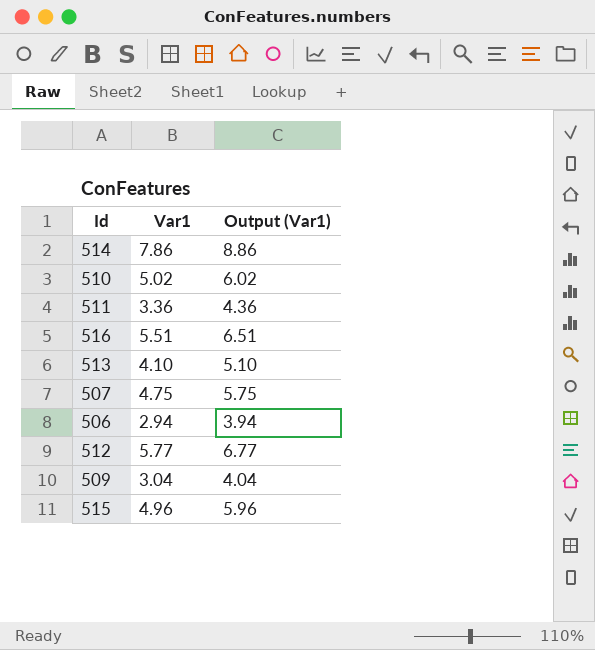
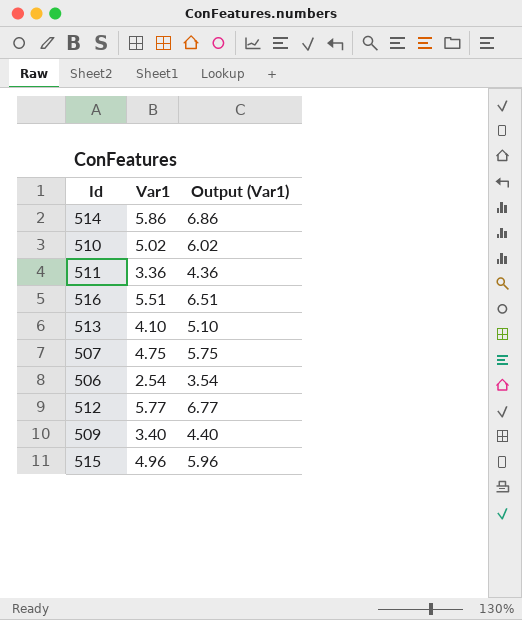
514 | Var1: 7.86 -> 5.86
514 | Output (Var1): 8.86 -> 6.86
506 | Var1: 2.94 -> 2.54
506 | Output (Var1): 3.94 -> 3.54
509 | Var1: 3.04 -> 3.40
509 | Output (Var1): 4.04 -> 4.40

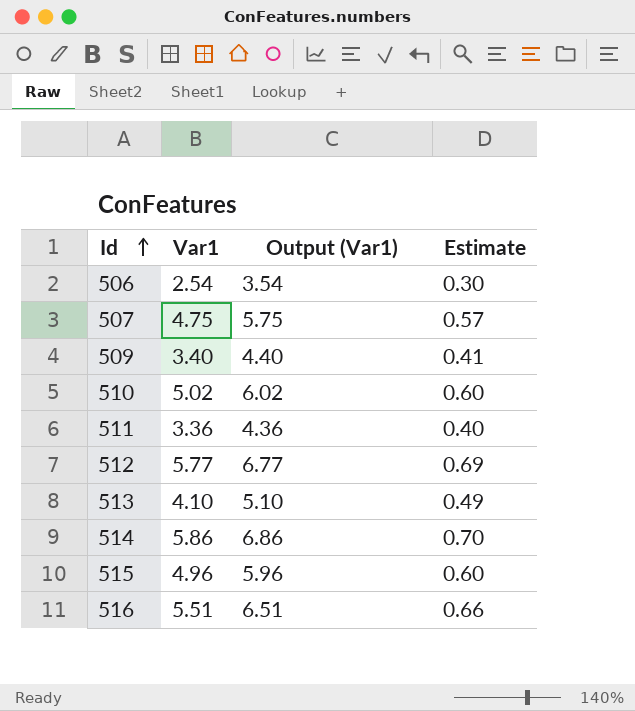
row order: none -> Id ascending
column Estimate | formula: none -> [Var1] * 0.12

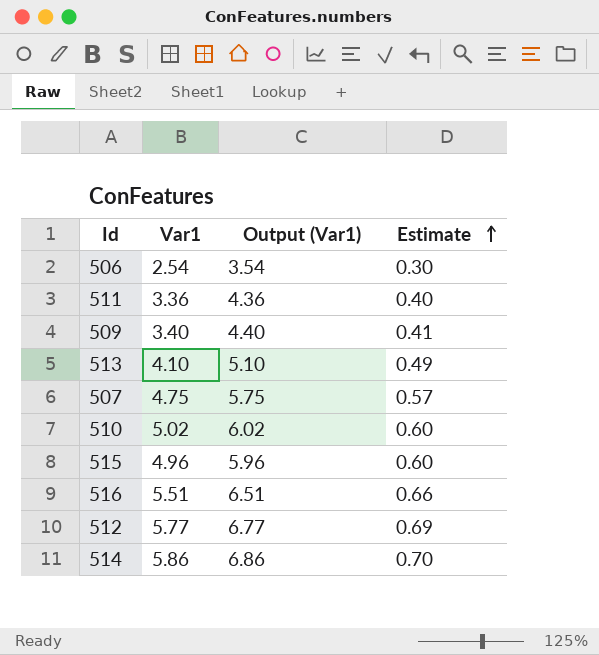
row order: Id ascending -> Estimate ascending

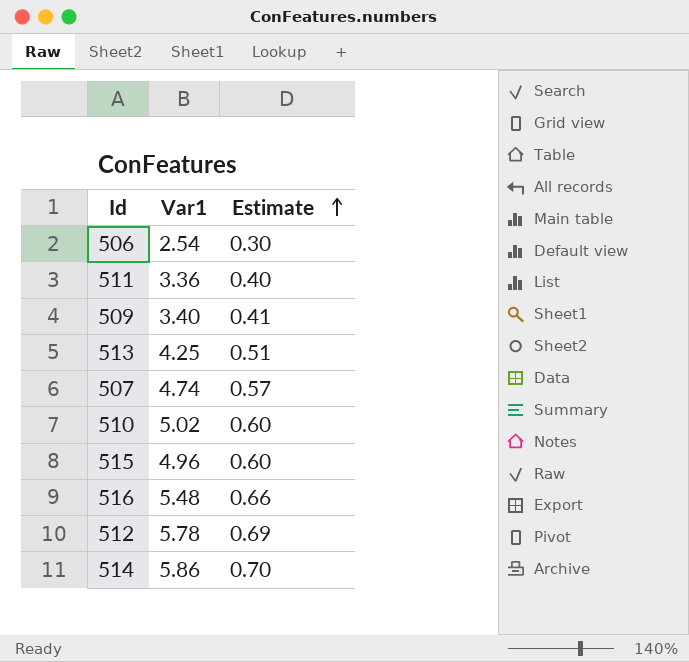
column Output (Var1) | formula: [Var1] + 1 -> none
513 | Var1: 4.10 -> 4.25
513 | Estimate: 0.49 -> 0.51
507 | Var1: 4.75 -> 4.74
516 | Var1: 5.51 -> 5.48
512 | Var1: 5.77 -> 5.78

